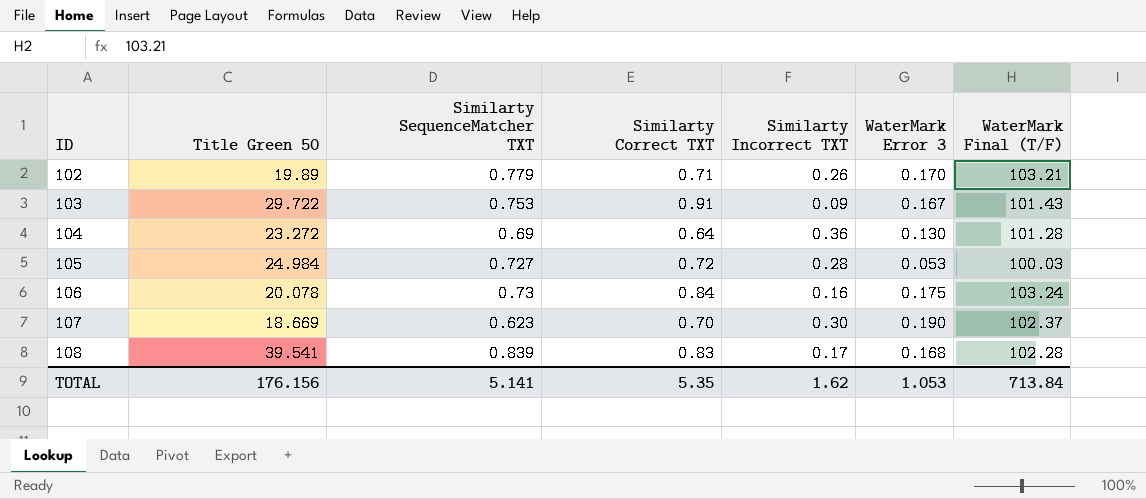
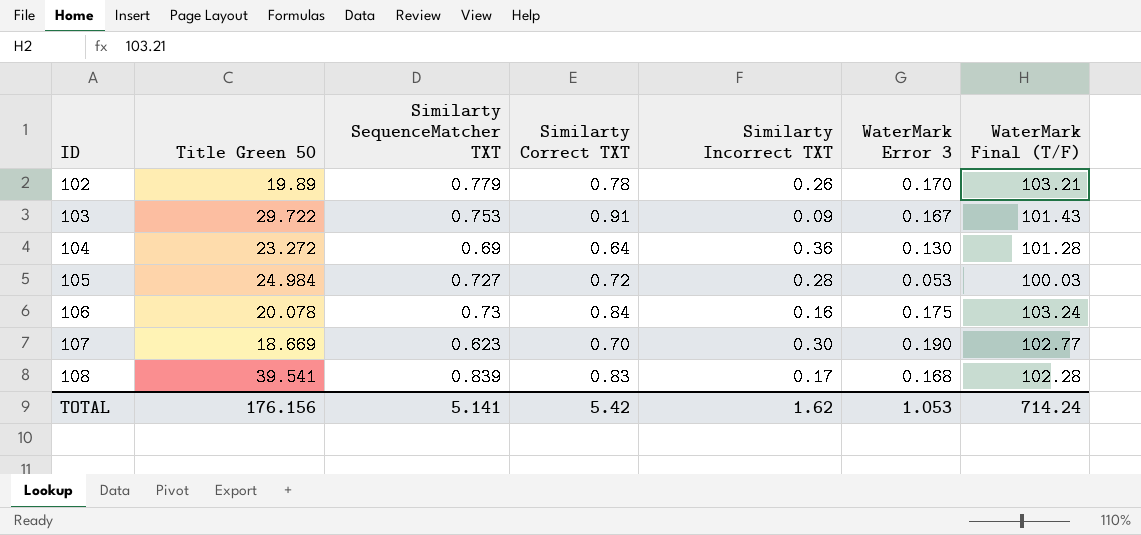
102 | Similarty Correct TXT: 0.71 -> 0.78
107 | WaterMark Final (T/F): 102.37 -> 102.77
TOTAL | Similarty Correct TXT: 5.35 -> 5.42
TOTAL | WaterMark Final (T/F): 713.84 -> 714.24

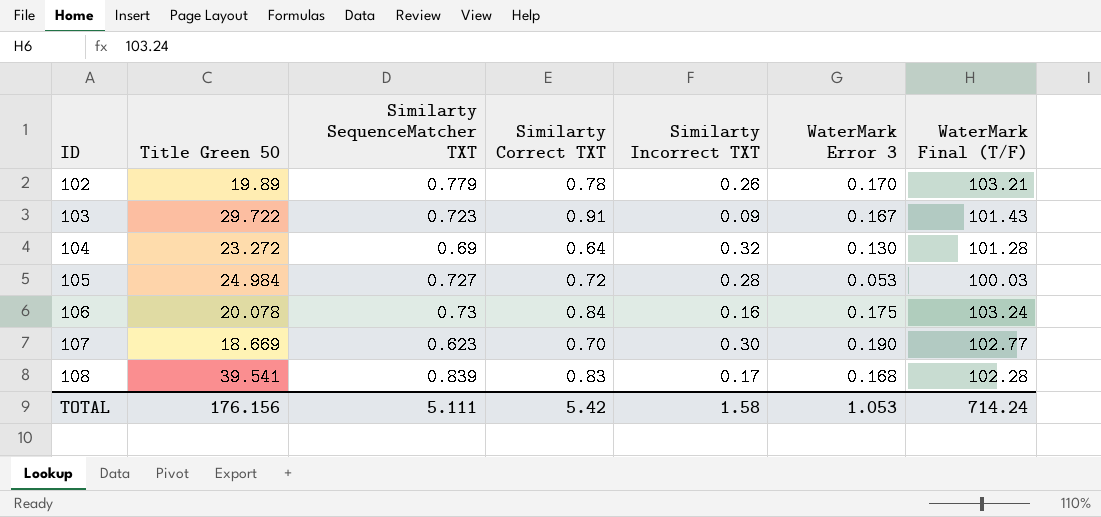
103 | Similarty SequenceMatcher TXT: 0.753 -> 0.723
104 | Similarty Incorrect TXT: 0.36 -> 0.32
TOTAL | Similarty SequenceMatcher TXT: 5.141 -> 5.111
TOTAL | Similarty Incorrect TXT: 1.62 -> 1.58

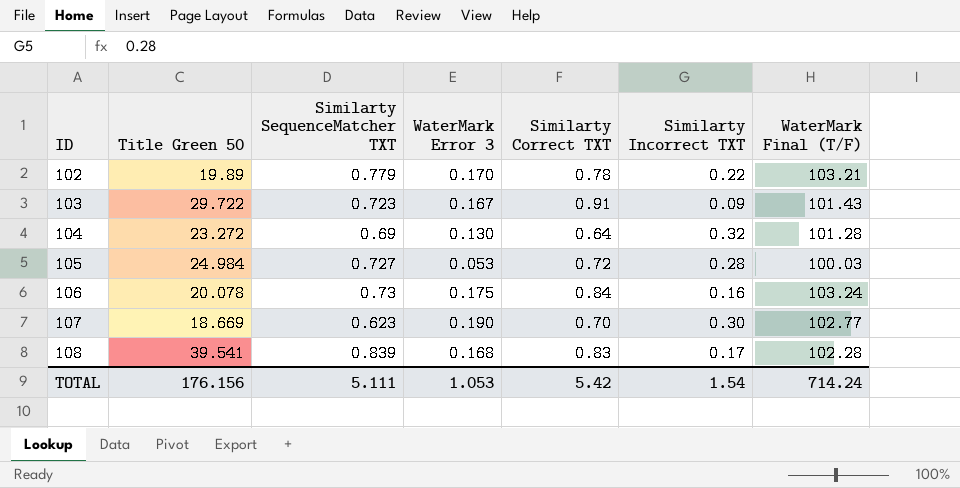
column WaterMark Error 3 | position: 6 -> 4
102 | Similarty Incorrect TXT: 0.26 -> 0.22
TOTAL | Similarty Incorrect TXT: 1.58 -> 1.54

